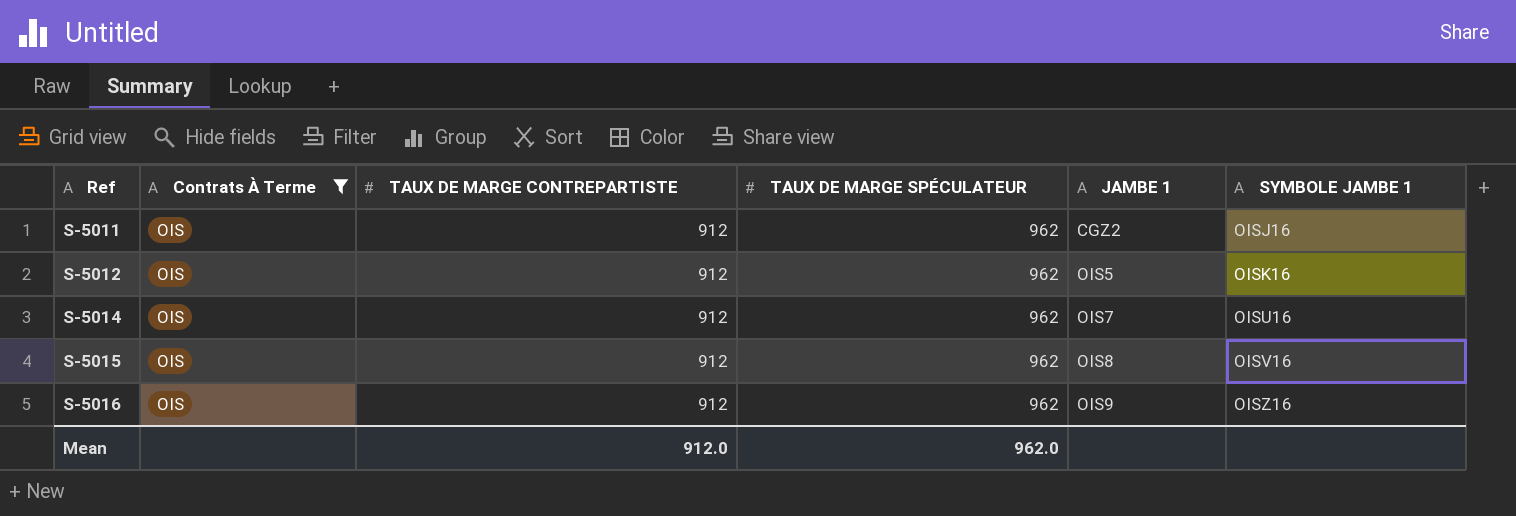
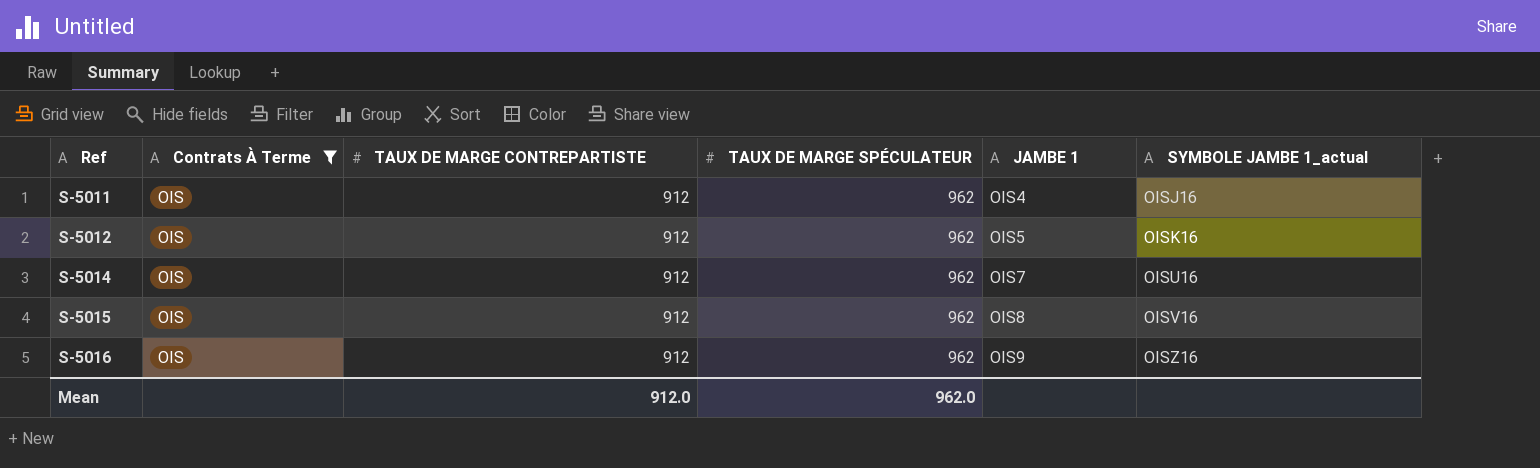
column name: SYMBOLE JAMBE 1 -> SYMBOLE JAMBE 1_actual
S-5011 | JAMBE 1: CGZ2 -> OIS4

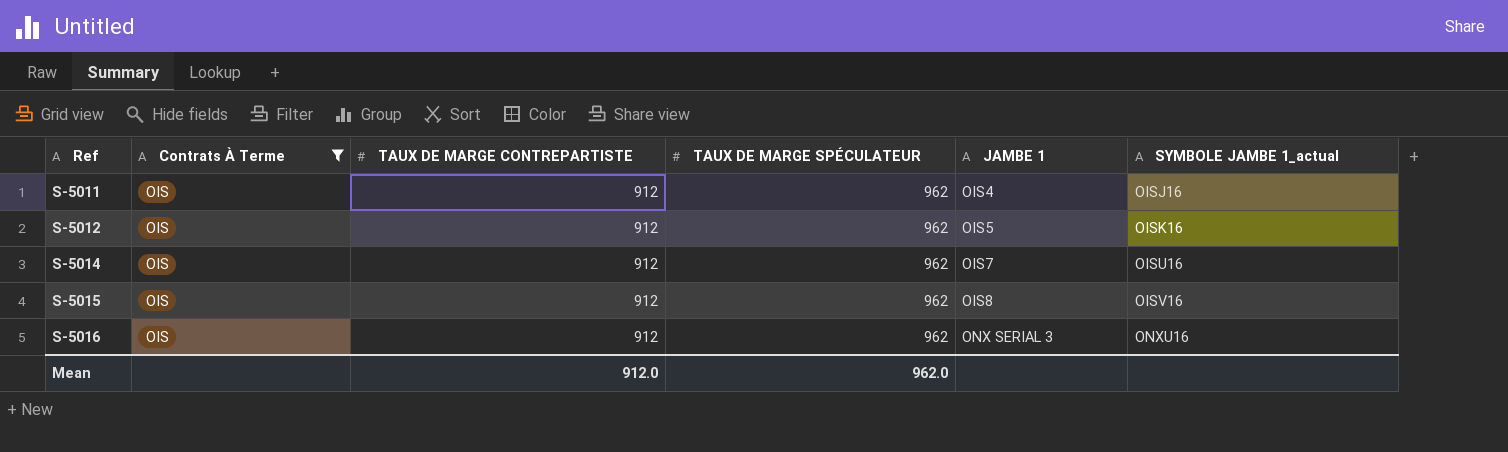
S-5016 | JAMBE 1: OIS9 -> ONX SERIAL 3
S-5016 | SYMBOLE JAMBE 1_actual: OISZ16 -> ONXU16

